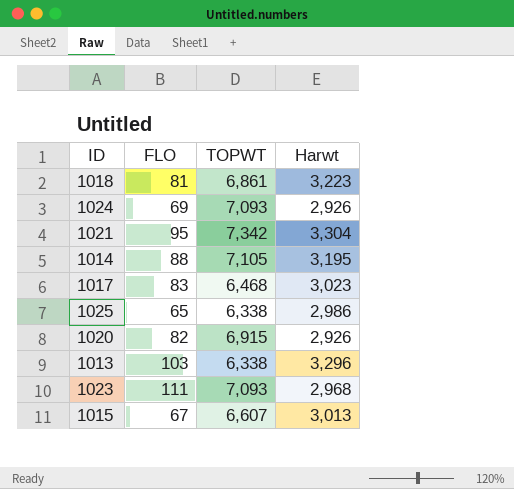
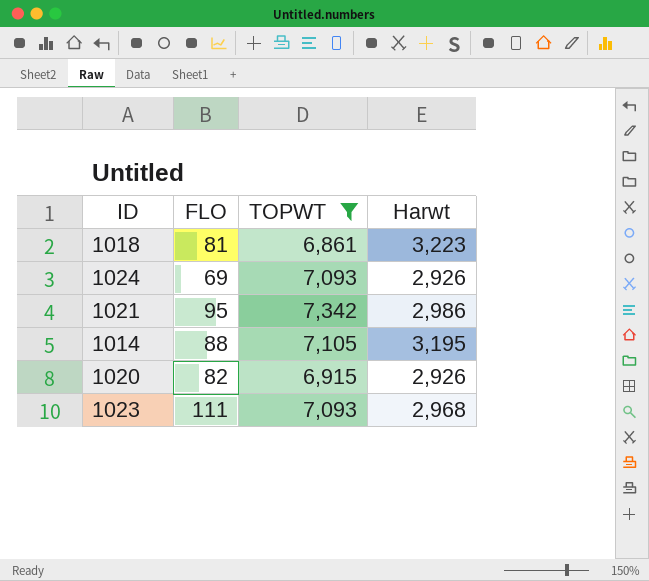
filter: none -> TOPWT >= 6,861
1021 | Harwt: 3,304 -> 2,986

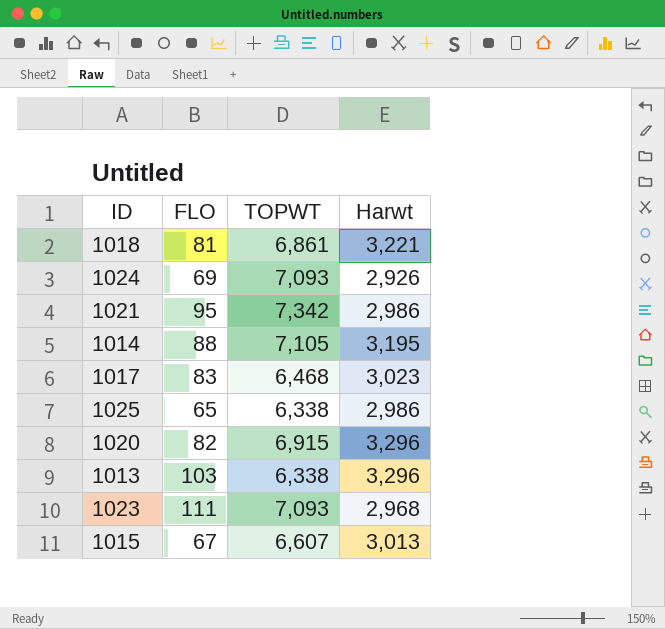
filter: TOPWT >= 6,861 -> none
1018 | Harwt: 3,223 -> 3,221
1020 | Harwt: 2,926 -> 3,296

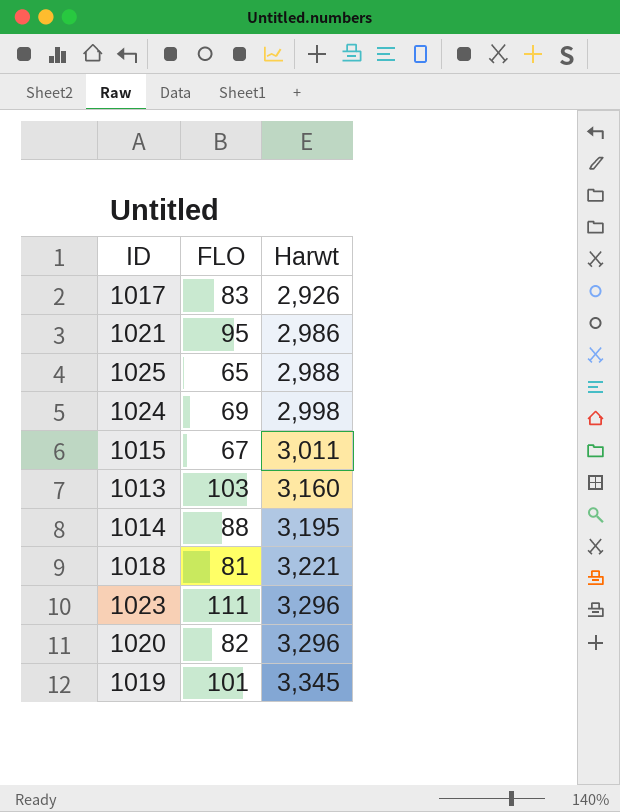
row order: none -> Harwt ascending
column TOPWT | position: 3 -> none
1017 | Harwt: 3,023 -> 2,926
1025 | Harwt: 2,986 -> 2,988
1024 | Harwt: 2,926 -> 2,998
1015 | Harwt: 3,013 -> 3,011
1013 | Harwt: 3,296 -> 3,160
1023 | Harwt: 2,968 -> 3,296
row 1019: none -> 101 | 3,345

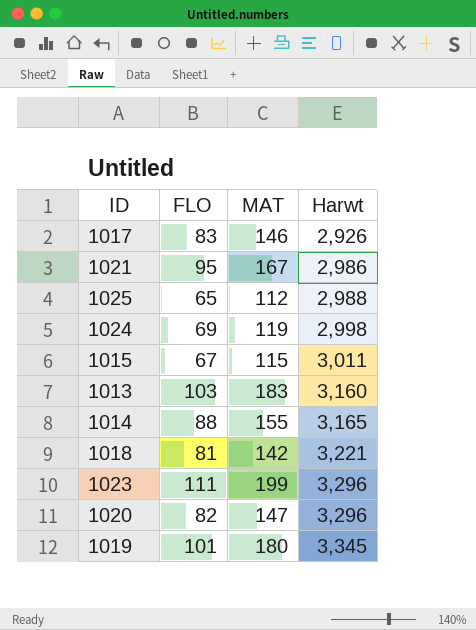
column MAT | position: none -> 3
1014 | Harwt: 3,195 -> 3,165

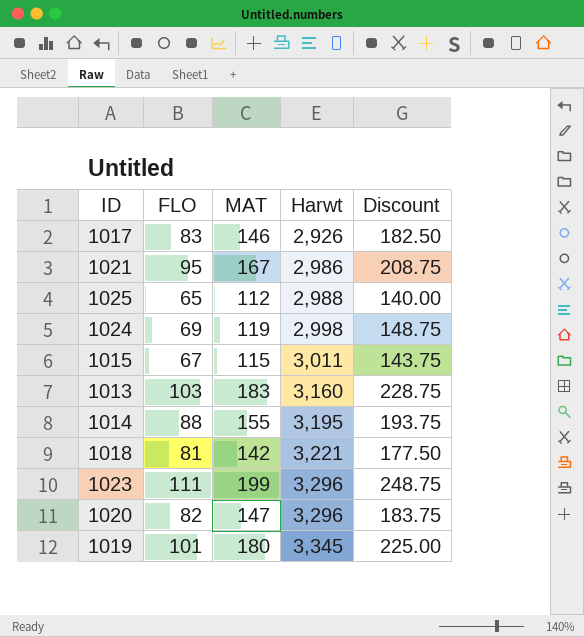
column Discount | formula: none -> [MAT] * 1.25
1014 | Harwt: 3,165 -> 3,195

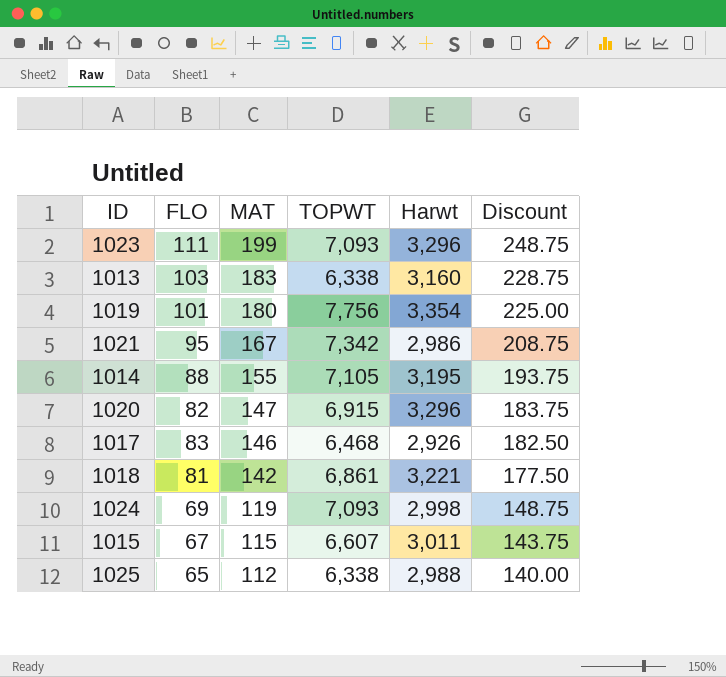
row order: Harwt ascending -> MAT descending
column TOPWT | position: none -> 4
1019 | Harwt: 3,345 -> 3,354

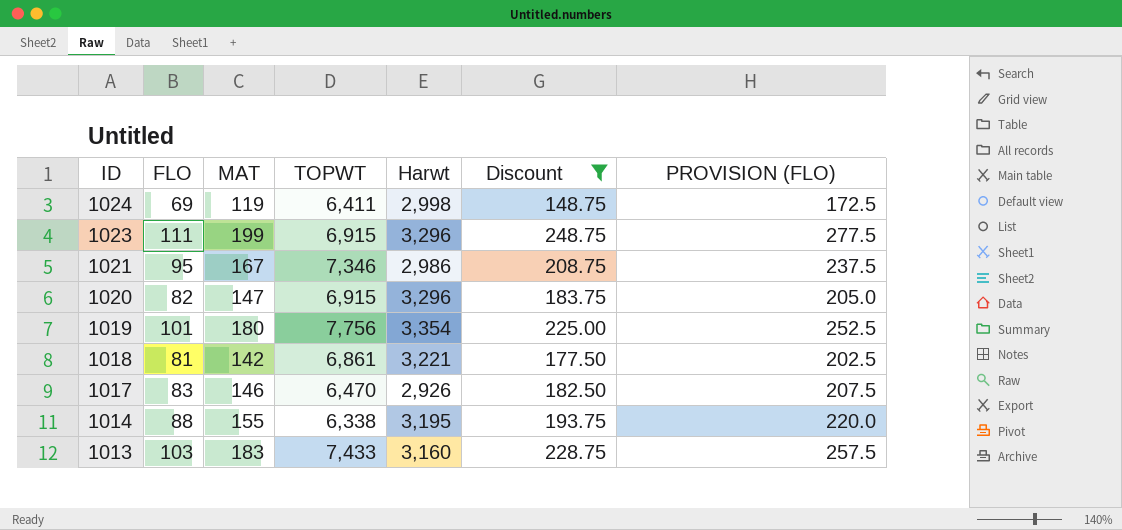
filter: none -> Discount >= 148.75
row order: MAT descending -> ID descending
column PROVISION (FLO) | formula: none -> [FLO] * 2.5
1024 | TOPWT: 7,093 -> 6,411
1023 | TOPWT: 7,093 -> 6,915
1021 | TOPWT: 7,342 -> 7,346
1017 | TOPWT: 6,468 -> 6,470
1014 | TOPWT: 7,105 -> 6,338
1013 | TOPWT: 6,338 -> 7,433

